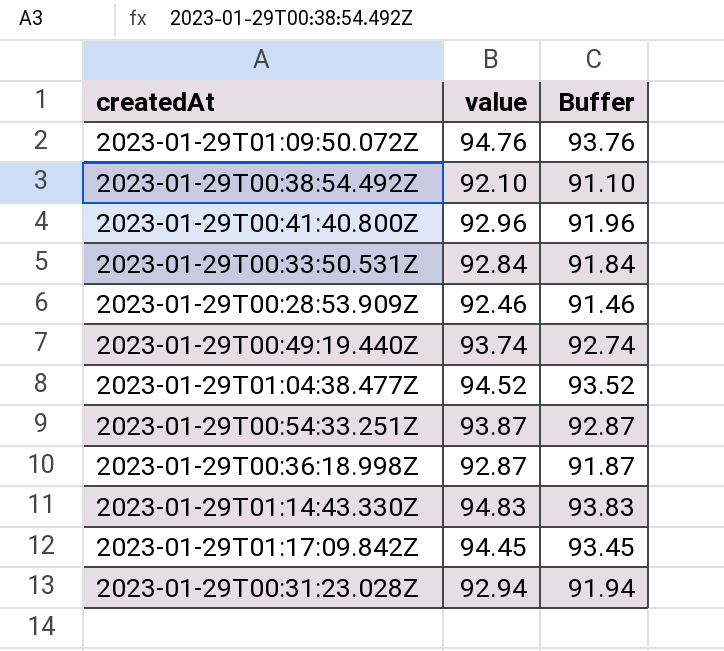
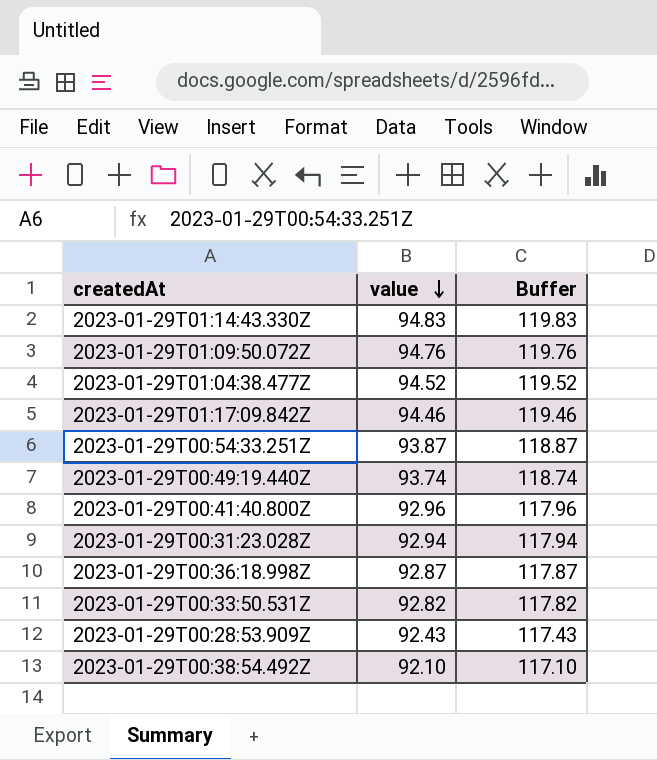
row order: none -> value descending
column Buffer | formula: [value] - 1 -> [value] + 25
2023-01-29T01:17:09.842Z | value: 94.45 -> 94.46
2023-01-29T00:33:50.531Z | value: 92.84 -> 92.82
2023-01-29T00:28:53.909Z | value: 92.46 -> 92.43

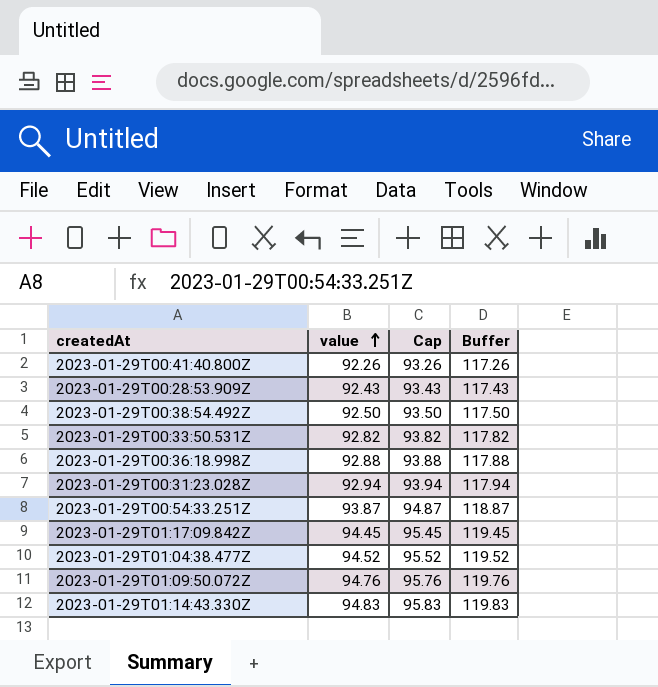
row order: value descending -> value ascending
column Cap | formula: none -> [value] + 1
row 2023-01-29T00:49:19.440Z: 93.74 | 118.74 -> none
2023-01-29T00:41:40.800Z | value: 92.96 -> 92.26
2023-01-29T00:41:40.800Z | Buffer: 117.96 -> 117.26
2023-01-29T00:38:54.492Z | value: 92.10 -> 92.50
2023-01-29T00:38:54.492Z | Buffer: 117.10 -> 117.50
2023-01-29T00:36:18.998Z | value: 92.87 -> 92.88
2023-01-29T00:36:18.998Z | Buffer: 117.87 -> 117.88
2023-01-29T01:17:09.842Z | value: 94.46 -> 94.45
2023-01-29T01:17:09.842Z | Buffer: 119.46 -> 119.45

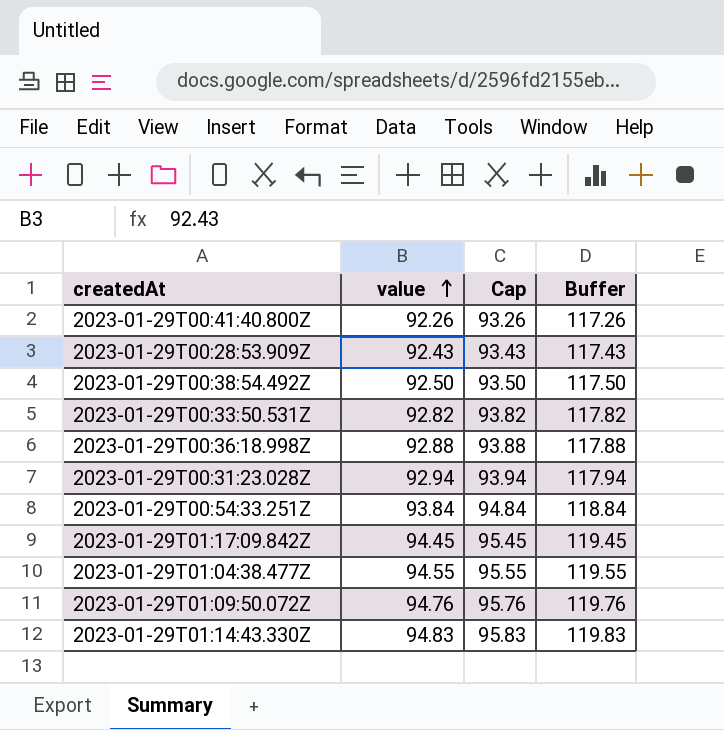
2023-01-29T00:54:33.251Z | value: 93.87 -> 93.84
2023-01-29T00:54:33.251Z | Cap: 94.87 -> 94.84
2023-01-29T00:54:33.251Z | Buffer: 118.87 -> 118.84
2023-01-29T01:04:38.477Z | value: 94.52 -> 94.55
2023-01-29T01:04:38.477Z | Cap: 95.52 -> 95.55
2023-01-29T01:04:38.477Z | Buffer: 119.52 -> 119.55

